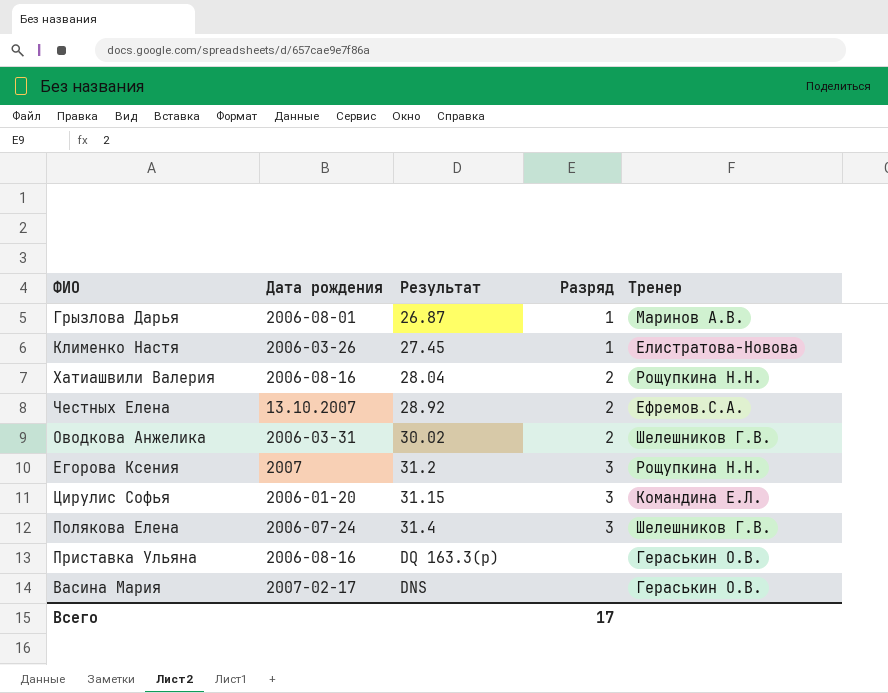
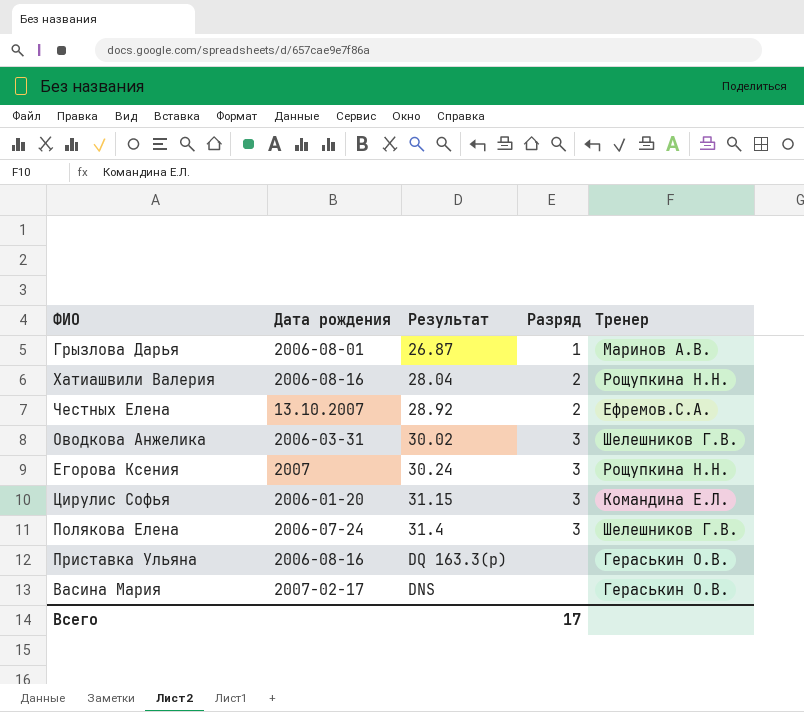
row Клименко Настя: 2006-03-26 | 27.45 | 1 | Елистратова-Новова -> none
Оводкова Анжелика | Разряд: 2 -> 3
Егорова Ксения | Результат: 31.2 -> 30.24

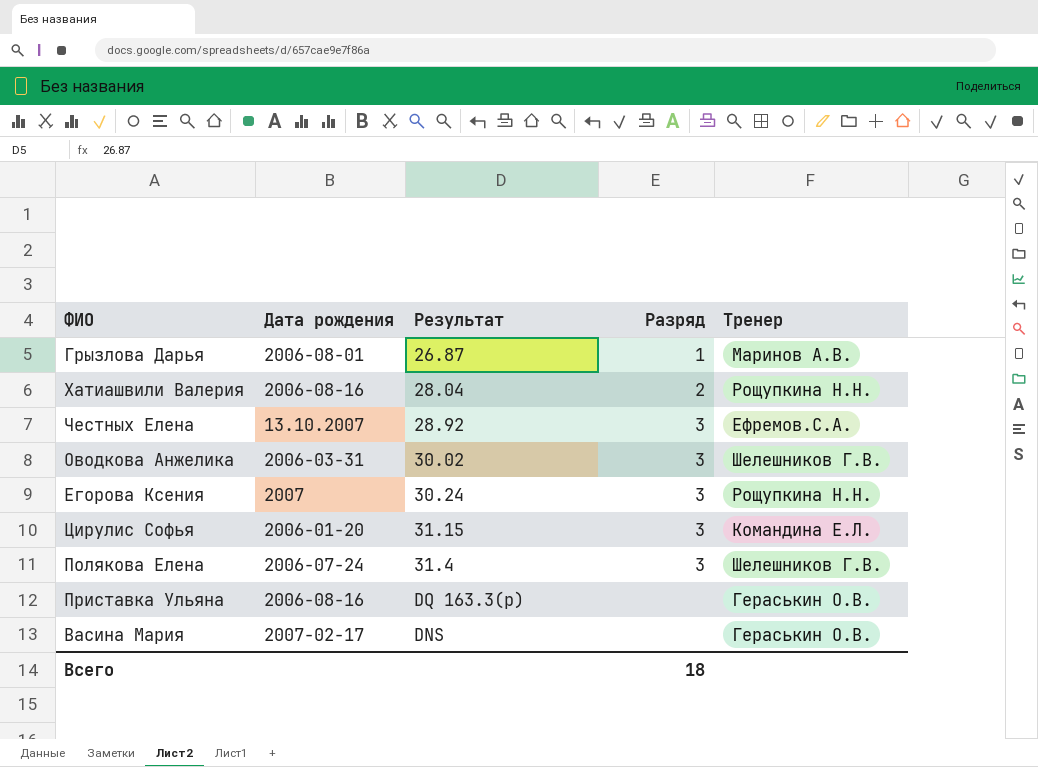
Честных Елена | Разряд: 2 -> 3
Всего | Разряд: 17 -> 18

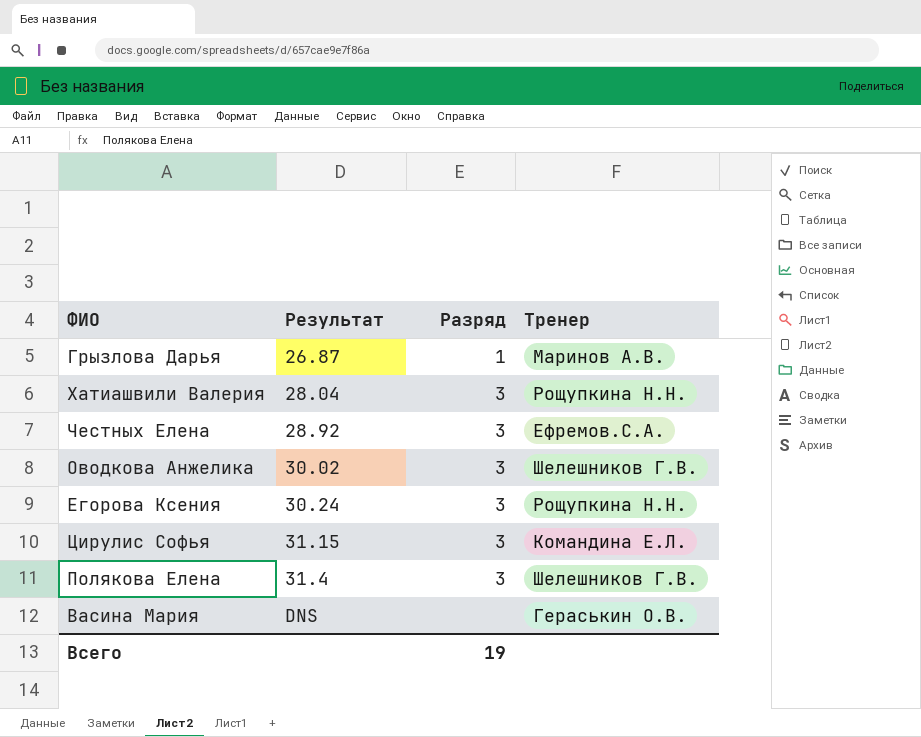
column Дата рождения | position: 2 -> none
row Приставка Ульяна: 2006-08-16 | DQ 163.3(p) | none | Гераськин О.В. -> none
Хатиашвили Валерия | Разряд: 2 -> 3
Всего | Разряд: 18 -> 19

